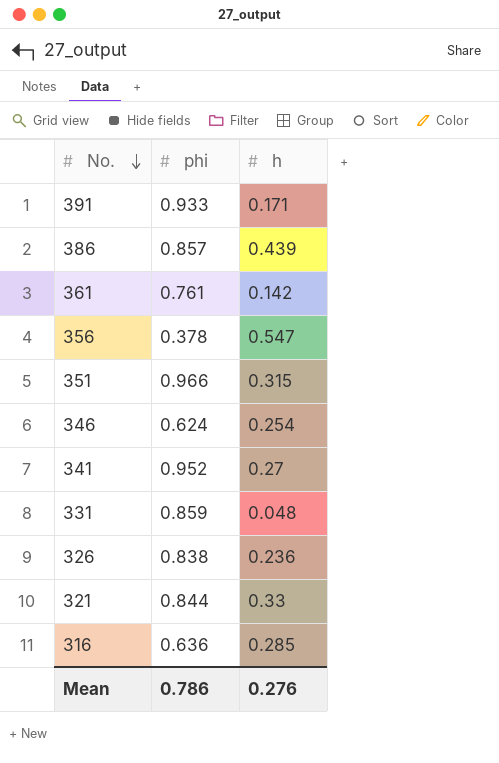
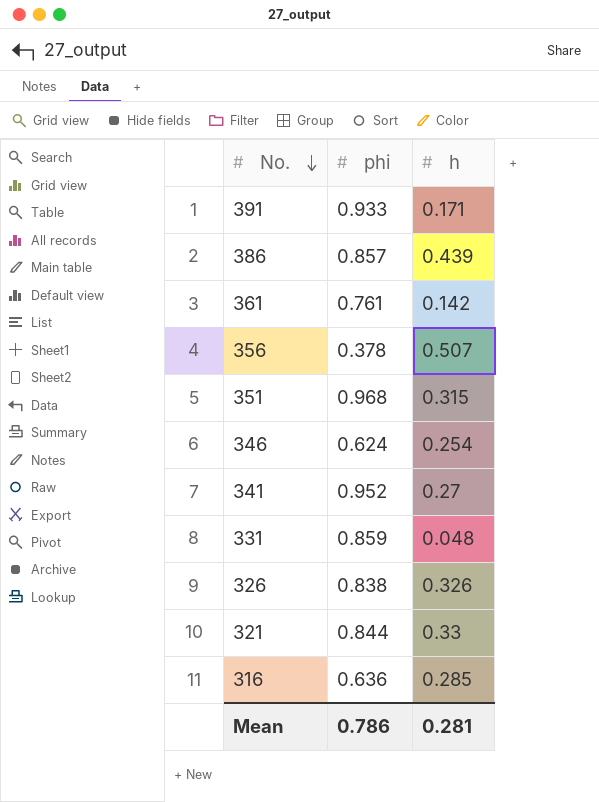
356 | h: 0.547 -> 0.507
351 | phi: 0.966 -> 0.968
326 | h: 0.236 -> 0.326
Mean | h: 0.276 -> 0.281

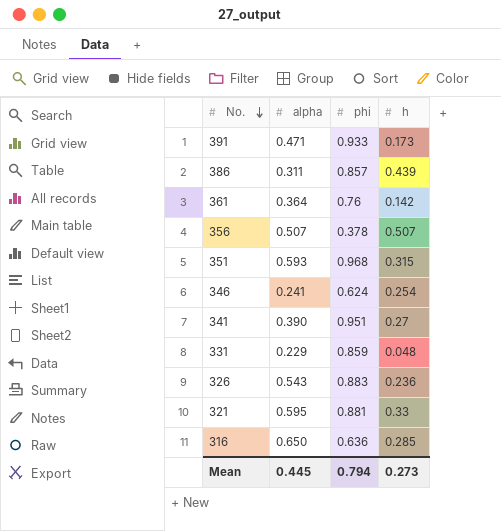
column alpha | position: none -> 2
391 | h: 0.171 -> 0.173
361 | phi: 0.761 -> 0.76
341 | phi: 0.952 -> 0.951
326 | phi: 0.838 -> 0.883
326 | h: 0.326 -> 0.236
321 | phi: 0.844 -> 0.881
Mean | phi: 0.786 -> 0.794
Mean | h: 0.281 -> 0.273

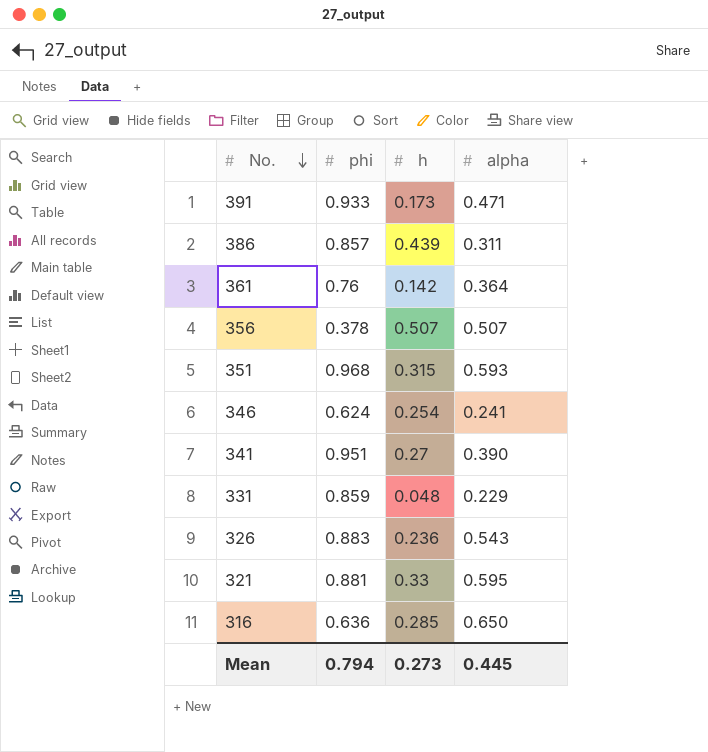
column alpha | position: 2 -> 4

